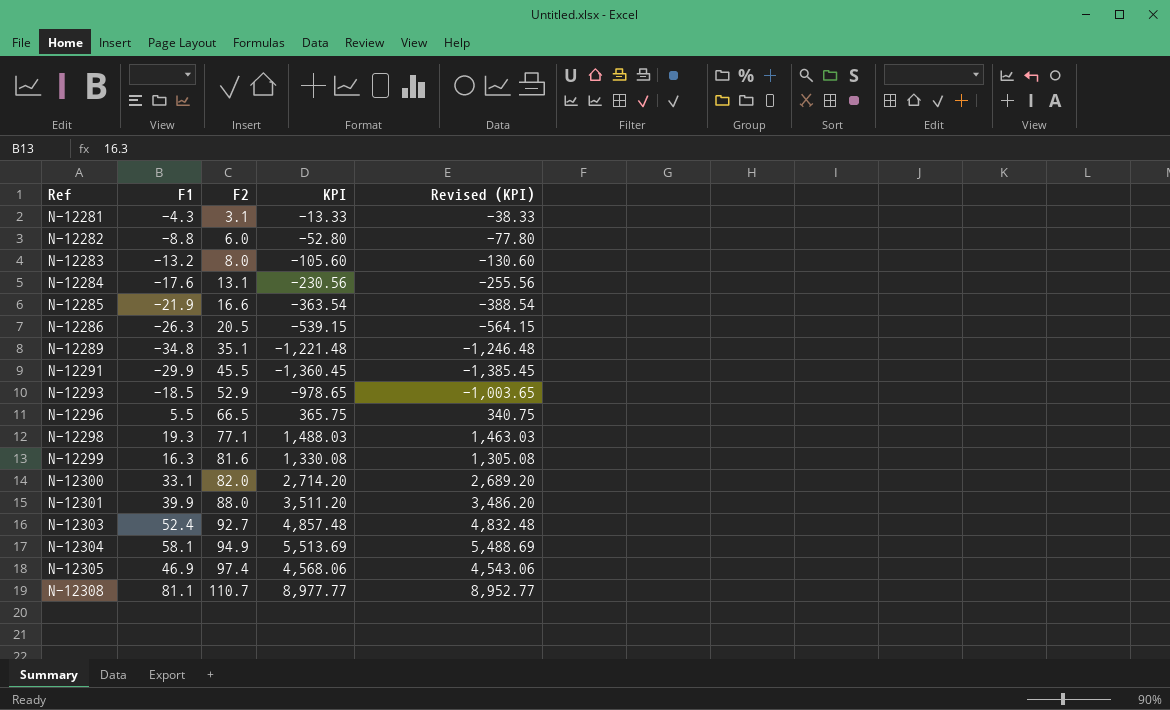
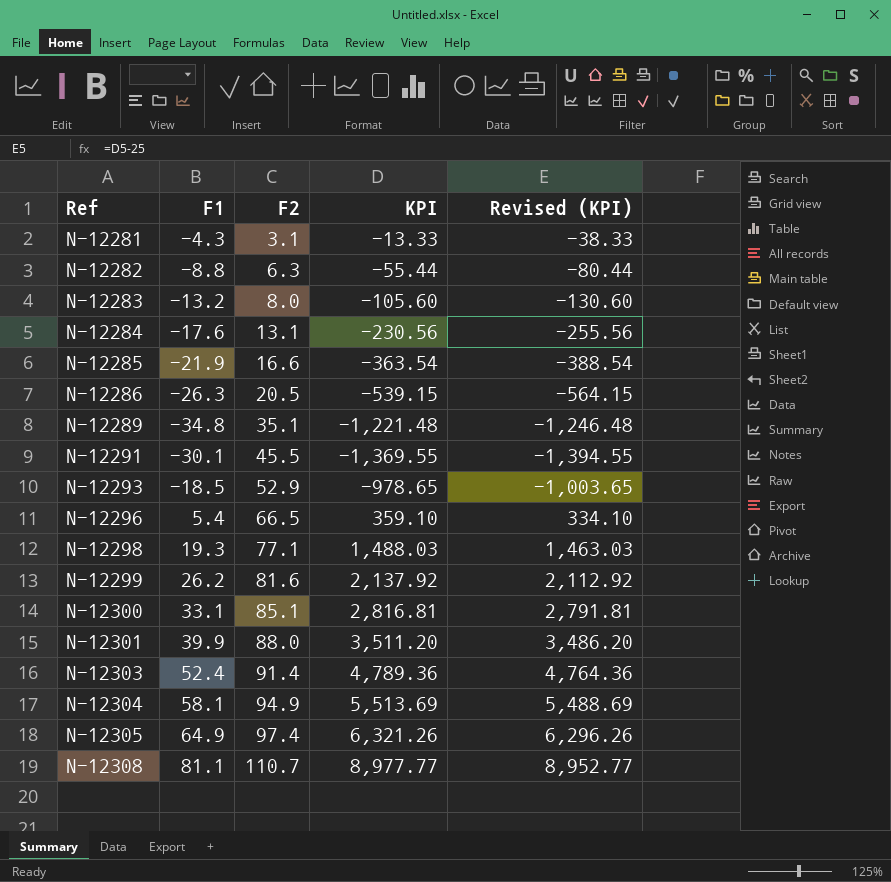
N-12282 | F2: 6.0 -> 6.3
N-12282 | KPI: -52.80 -> -55.44
N-12282 | Revised (KPI): -77.80 -> -80.44
N-12291 | F1: -29.9 -> -30.1
N-12291 | KPI: -1,360.45 -> -1,369.55
N-12291 | Revised (KPI): -1,385.45 -> -1,394.55
N-12296 | F1: 5.5 -> 5.4
N-12296 | KPI: 365.75 -> 359.10
N-12296 | Revised (KPI): 340.75 -> 334.10
N-12299 | F1: 16.3 -> 26.2
N-12299 | KPI: 1,330.08 -> 2,137.92
N-12299 | Revised (KPI): 1,305.08 -> 2,112.92
N-12300 | F2: 82.0 -> 85.1
N-12300 | KPI: 2,714.20 -> 2,816.81
N-12300 | Revised (KPI): 2,689.20 -> 2,791.81
N-12303 | F2: 92.7 -> 91.4
N-12303 | KPI: 4,857.48 -> 4,789.36
N-12303 | Revised (KPI): 4,832.48 -> 4,764.36
N-12305 | F1: 46.9 -> 64.9
N-12305 | KPI: 4,568.06 -> 6,321.26
N-12305 | Revised (KPI): 4,543.06 -> 6,296.26

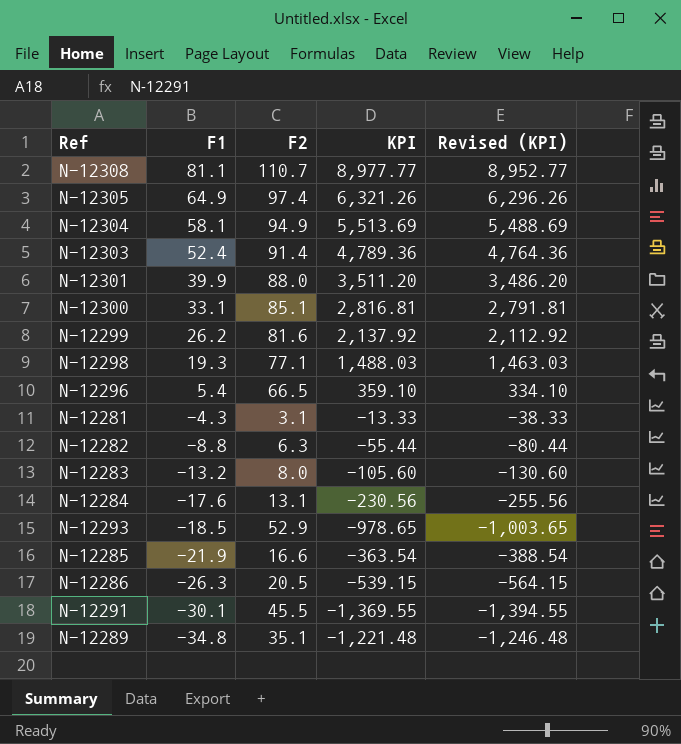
row order: Ref ascending -> F1 descending

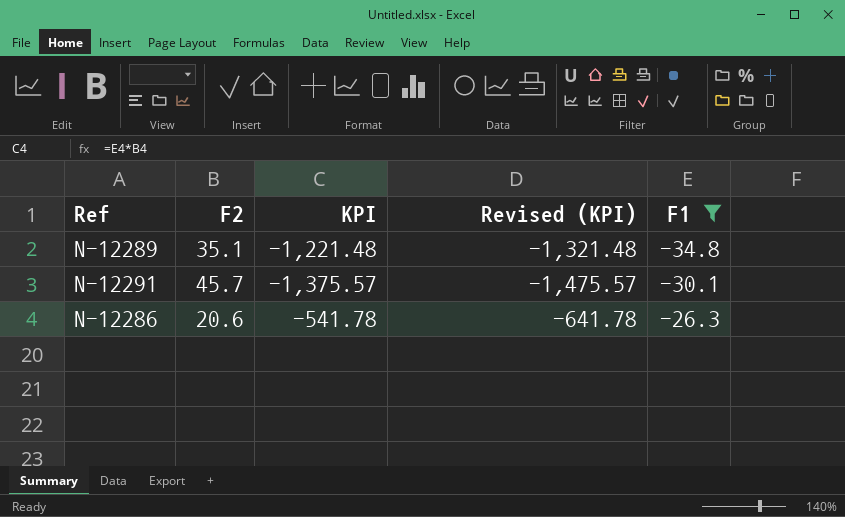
filter: none -> F1 <= -26.3
row order: F1 descending -> F1 ascending
column Revised (KPI) | formula: [KPI] - 25 -> [KPI] - 100
column F1 | position: 2 -> 5
N-12291 | F2: 45.5 -> 45.7
N-12291 | KPI: -1,369.55 -> -1,375.57
N-12286 | F2: 20.5 -> 20.6
N-12286 | KPI: -539.15 -> -541.78

